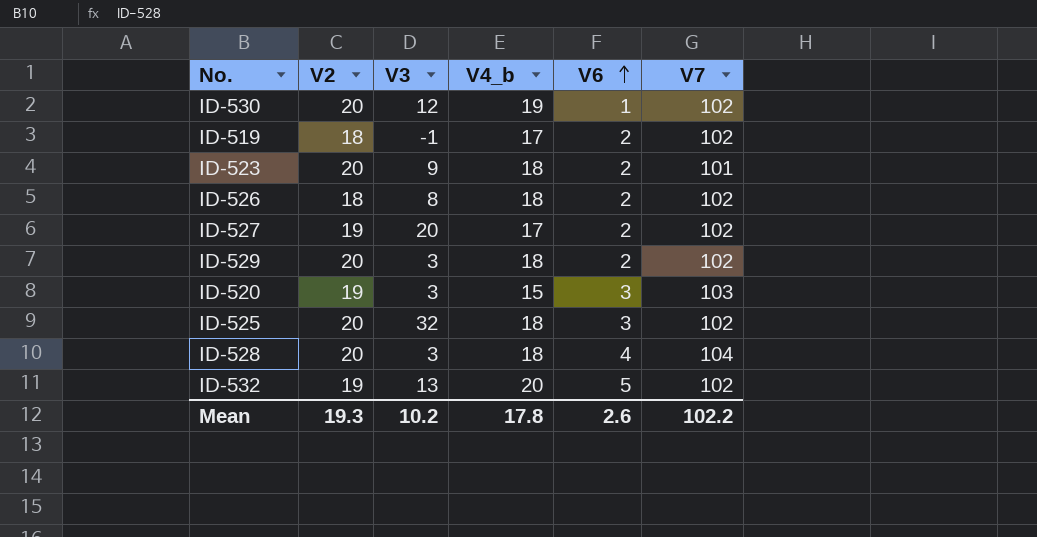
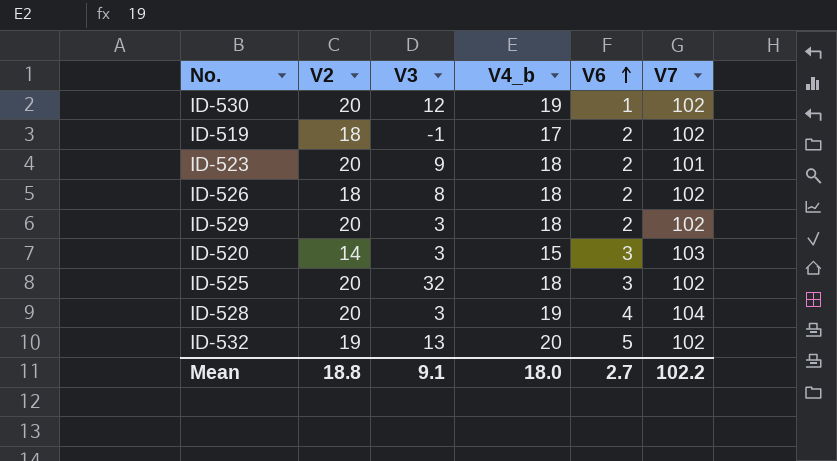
row ID-527: 19 | 20 | 17 | 2 | 102 -> none
ID-520 | V2: 19 -> 14
ID-528 | V4_b: 18 -> 19
Mean | V2: 19.3 -> 18.8
Mean | V3: 10.2 -> 9.1
Mean | V4_b: 17.8 -> 18.0
Mean | V6: 2.6 -> 2.7

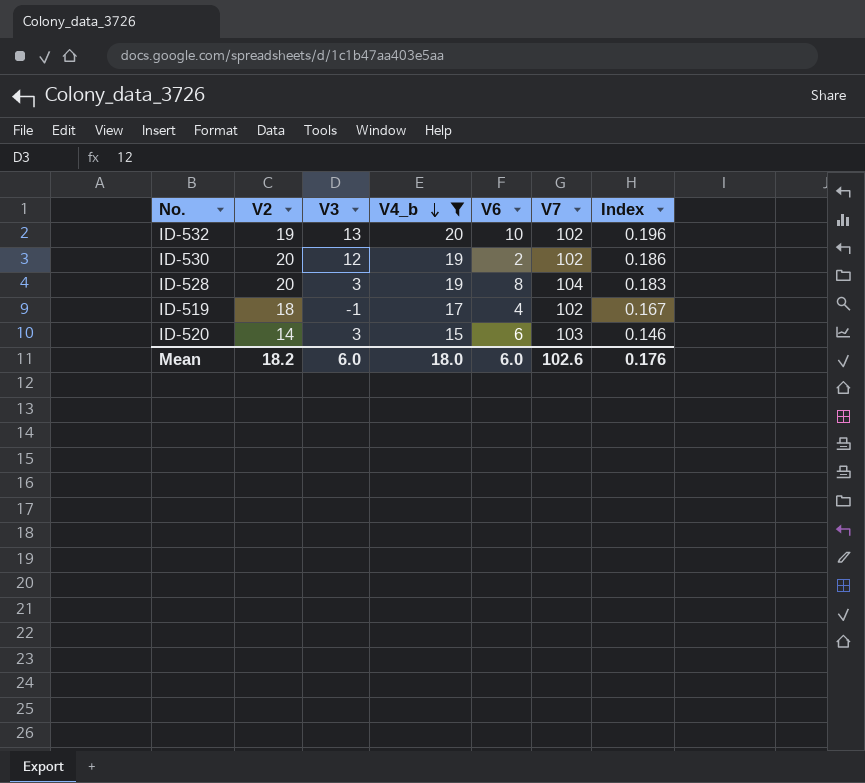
filter: none -> V4_b != 18
row order: V6 ascending -> V4_b descending
column Index | formula: none -> [V4_b] / [V7]
ID-532 | V6: 5 -> 10
ID-530 | V6: 1 -> 2
ID-528 | V6: 4 -> 8
ID-519 | V6: 2 -> 4
ID-520 | V6: 3 -> 6
Mean | V2: 18.8 -> 18.2
Mean | V3: 9.1 -> 6.0
Mean | V6: 2.7 -> 6.0
Mean | V7: 102.2 -> 102.6

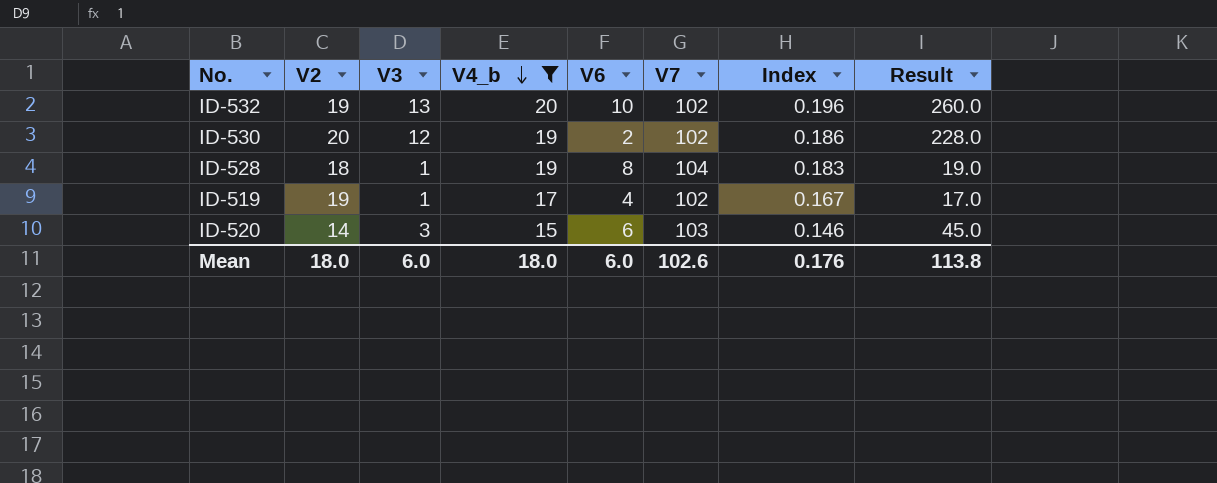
column Result | formula: none -> [V3] * [V4_b]
ID-528 | V2: 20 -> 18
ID-528 | V3: 3 -> 1
ID-519 | V2: 18 -> 19
ID-519 | V3: -1 -> 1
Mean | V2: 18.2 -> 18.0

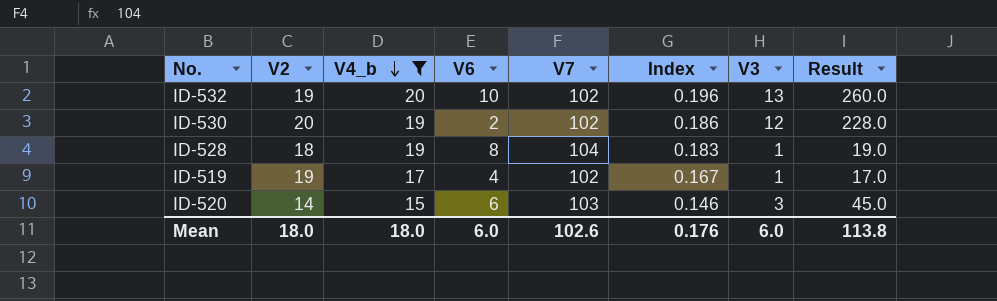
column V3 | position: 3 -> 7

